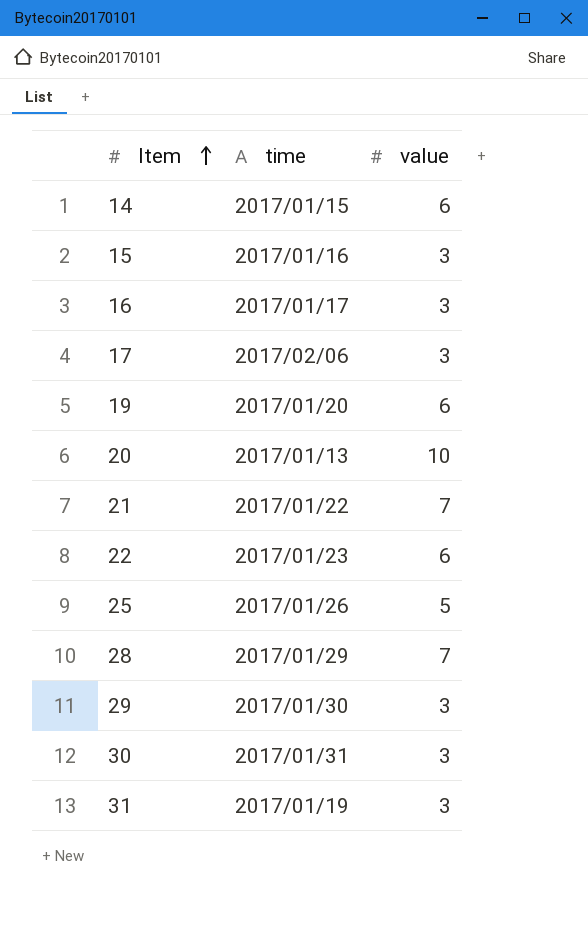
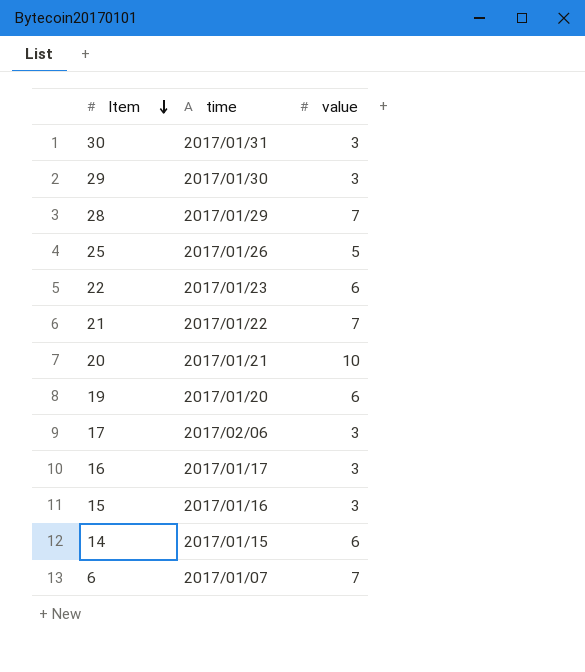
row order: Item ascending -> Item descending
row 31: 2017/01/19 | 3 -> none
20 | time: 2017/01/13 -> 2017/01/21
row 6: none -> 2017/01/07 | 7

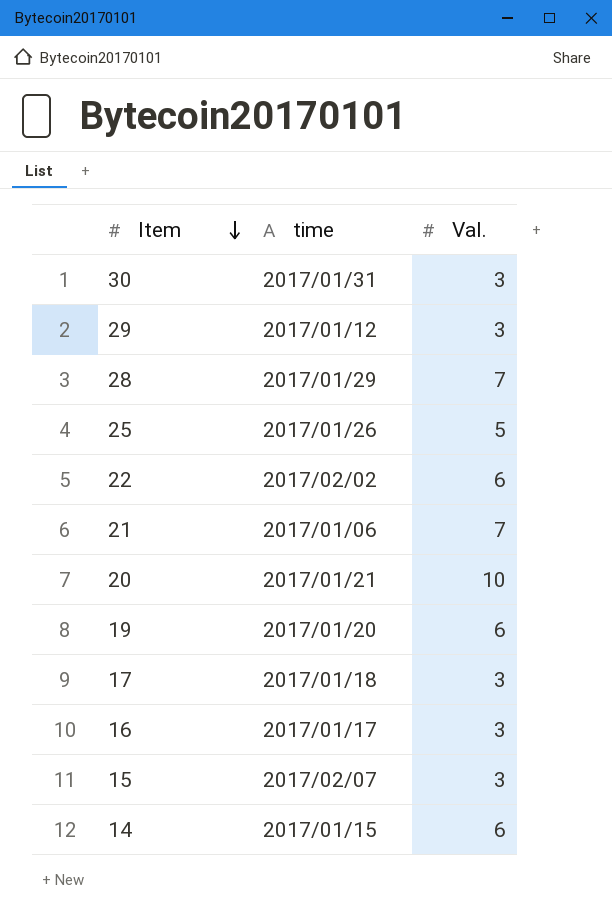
column name: value -> Val.
row 6: 2017/01/07 | 7 -> none
29 | time: 2017/01/30 -> 2017/01/12
22 | time: 2017/01/23 -> 2017/02/02
21 | time: 2017/01/22 -> 2017/01/06
17 | time: 2017/02/06 -> 2017/01/18
15 | time: 2017/01/16 -> 2017/02/07

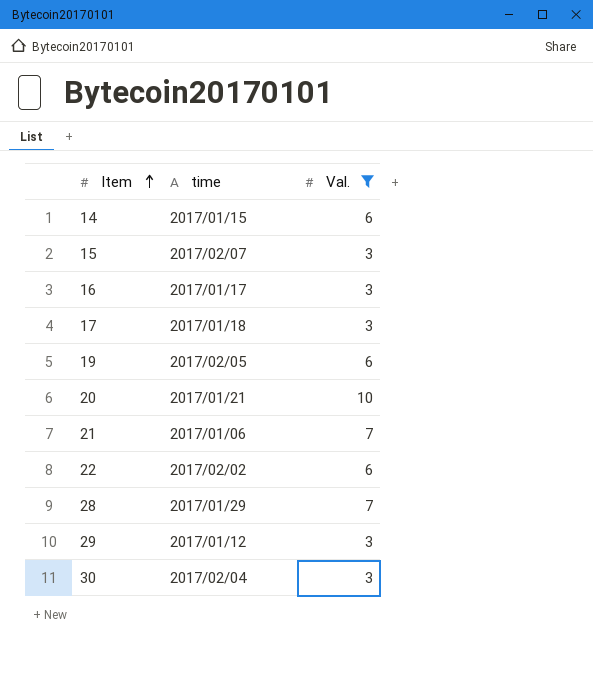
filter: none -> Val. != 5
row order: Item descending -> Item ascending
19 | time: 2017/01/20 -> 2017/02/05
30 | time: 2017/01/31 -> 2017/02/04

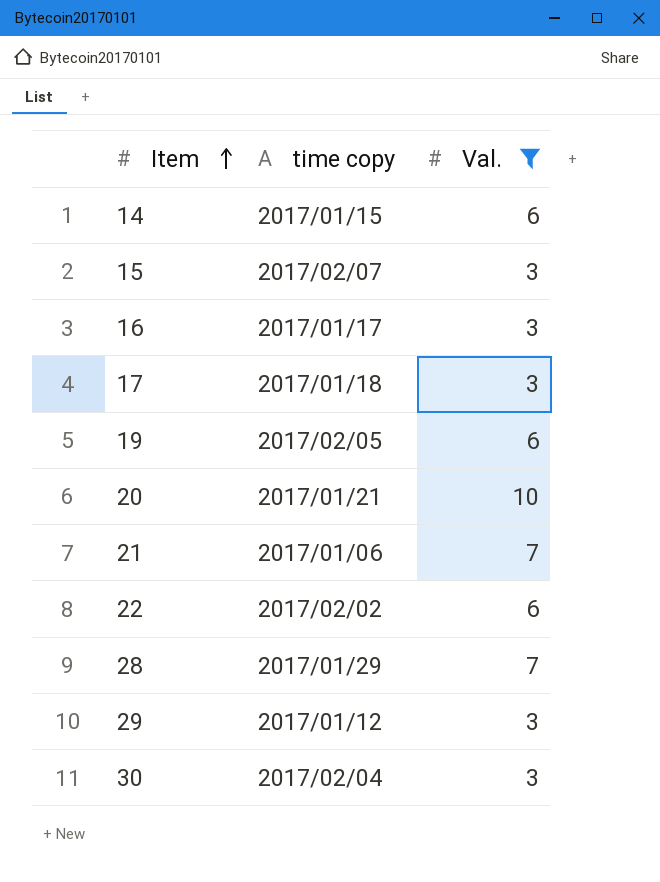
column name: time -> time copy

